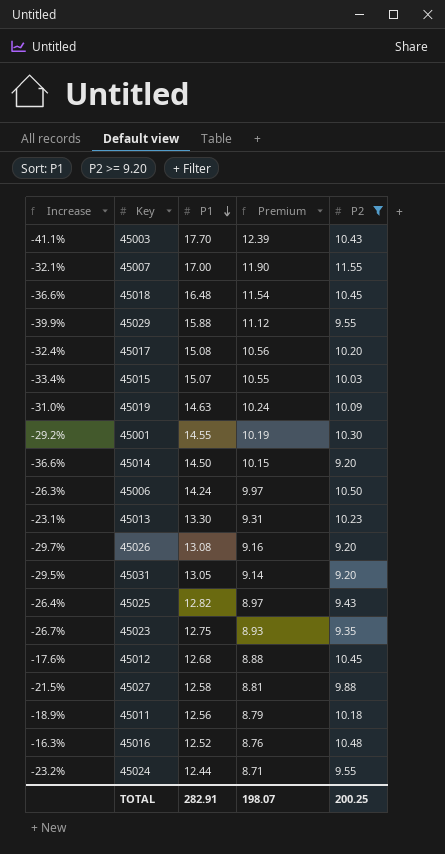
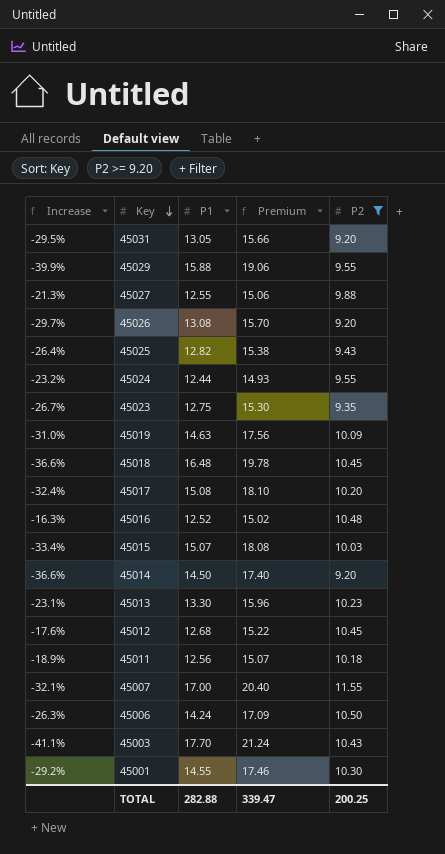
row order: P1 descending -> Key descending
column Premium | formula: [P1] * 0.7 -> [P1] * 1.2
45027 | Increase: -21.5% -> -21.3%
45027 | P1: 12.58 -> 12.55
TOTAL | P1: 282.91 -> 282.88
TOTAL | Premium: 198.07 -> 339.47

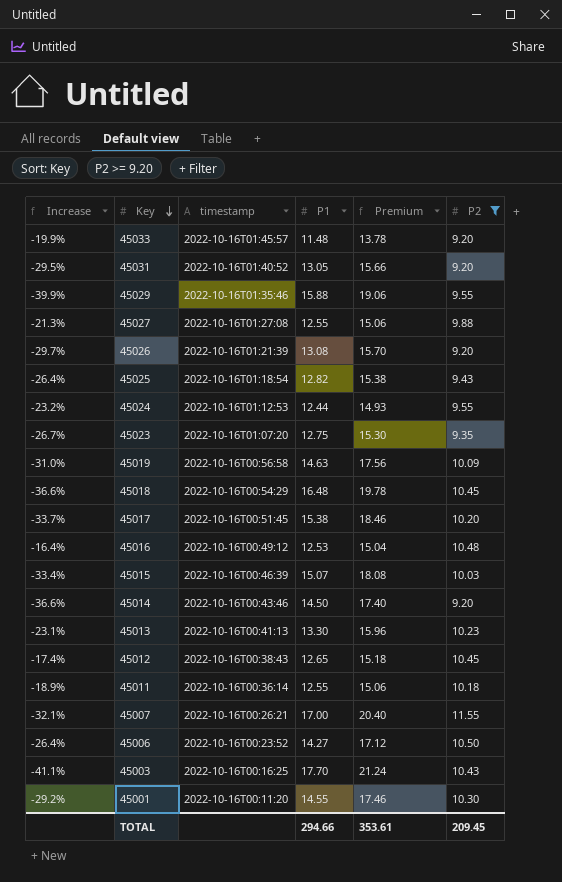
column timestamp | position: none -> 3
row 45033: none -> -19.9% | 2022-10-16T01:45:57 | 11.48 | 13.78 | 9.20
45017 | Increase: -32.4% -> -33.7%
45017 | P1: 15.08 -> 15.38
45017 | Premium: 18.10 -> 18.46
45016 | Increase: -16.3% -> -16.4%
45016 | P1: 12.52 -> 12.53
45016 | Premium: 15.02 -> 15.04
45012 | Increase: -17.6% -> -17.4%
45012 | P1: 12.68 -> 12.65
45012 | Premium: 15.22 -> 15.18
45011 | P1: 12.56 -> 12.55
45011 | Premium: 15.07 -> 15.06
45006 | Increase: -26.3% -> -26.4%
45006 | P1: 14.24 -> 14.27
45006 | Premium: 17.09 -> 17.12
TOTAL | P1: 282.88 -> 294.66
TOTAL | Premium: 339.47 -> 353.61
TOTAL | P2: 200.25 -> 209.45

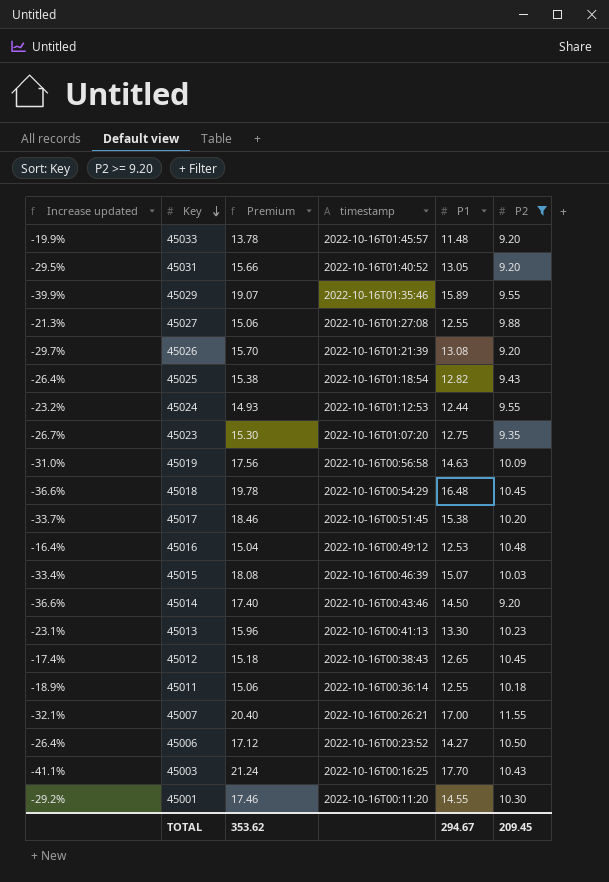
column name: Increase -> Increase updated
column Premium | position: 5 -> 3
45029 | Premium: 19.06 -> 19.07
45029 | P1: 15.88 -> 15.89
TOTAL | Premium: 353.61 -> 353.62
TOTAL | P1: 294.66 -> 294.67

